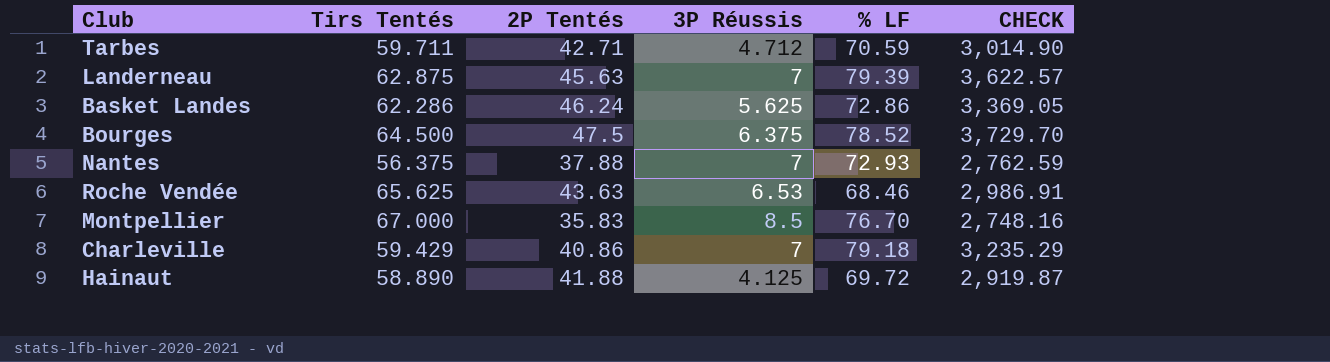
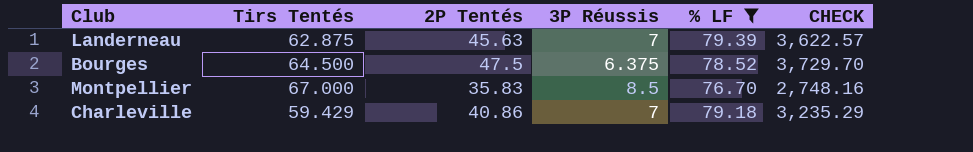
filter: none -> % LF >= 76.70

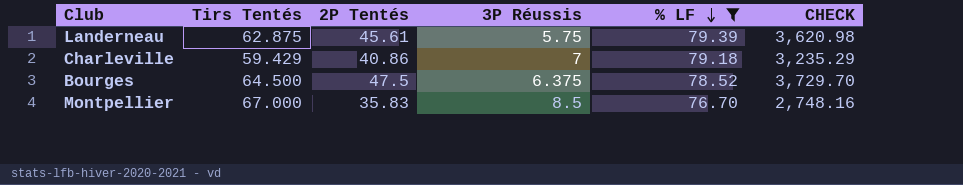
row order: none -> % LF descending
Landerneau | 2P Tentés: 45.63 -> 45.61
Landerneau | 3P Réussis: 7 -> 5.75
Landerneau | CHECK: 3,622.57 -> 3,620.98

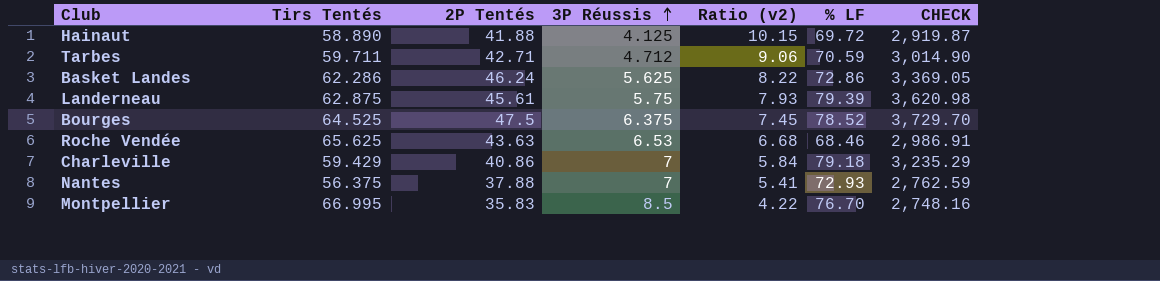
filter: % LF >= 76.70 -> none
row order: % LF descending -> 3P Réussis ascending
column Ratio (v2) | formula: none -> [2P Tentés] / [3P Réussis]
Bourges | Tirs Tentés: 64.500 -> 64.525
Montpellier | Tirs Tentés: 67.000 -> 66.995

